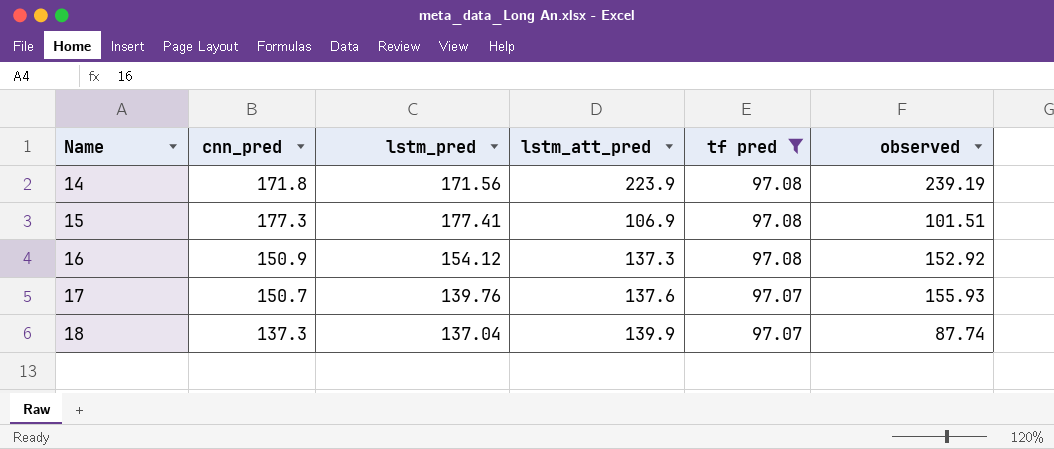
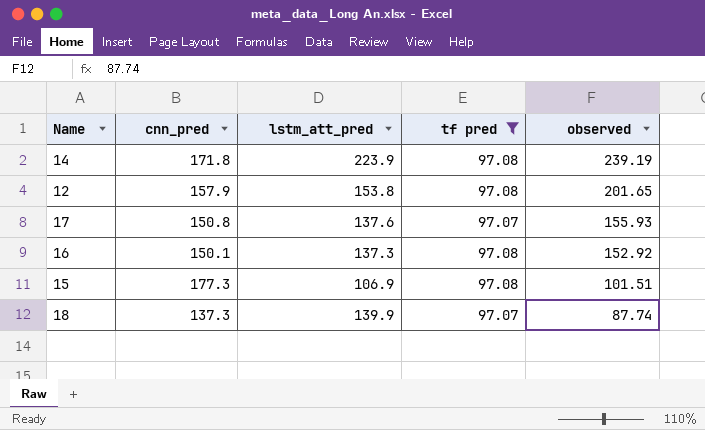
row order: Name ascending -> observed descending
column lstm_pred | position: 3 -> none
row 12: none -> 157.9 | 153.8 | 97.08 | 201.65
17 | cnn_pred: 150.7 -> 150.8
16 | cnn_pred: 150.9 -> 150.1

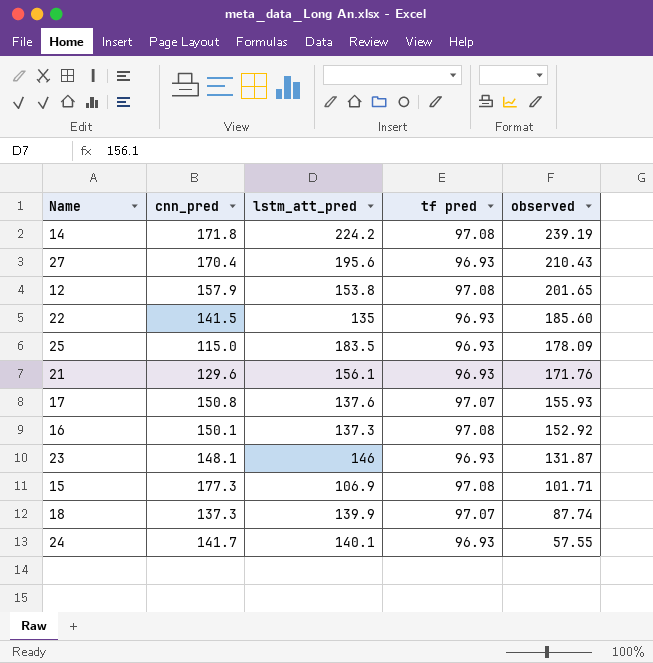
filter: tf pred != 96.93 -> none
14 | lstm_att_pred: 223.9 -> 224.2
15 | observed: 101.51 -> 101.71

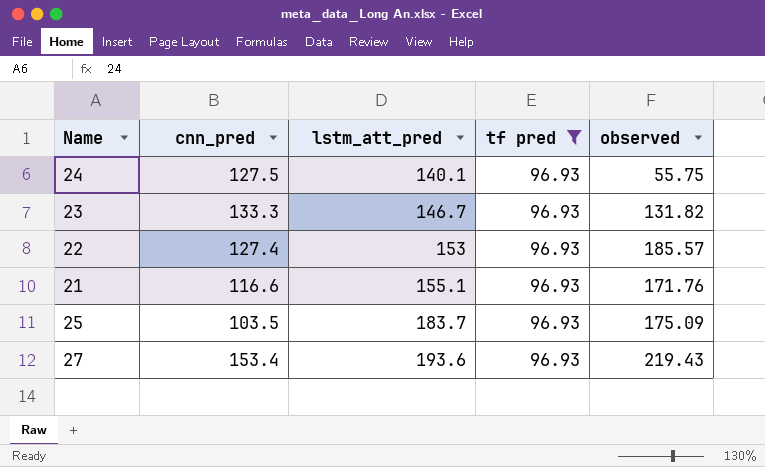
filter: none -> tf pred = 96.93
row order: observed descending -> lstm_att_pred ascending
24 | cnn_pred: 141.7 -> 127.5
24 | observed: 57.55 -> 55.75
23 | cnn_pred: 148.1 -> 133.3
23 | lstm_att_pred: 146 -> 146.7
23 | observed: 131.87 -> 131.82
22 | cnn_pred: 141.5 -> 127.4
22 | lstm_att_pred: 135 -> 153
22 | observed: 185.60 -> 185.57
21 | cnn_pred: 129.6 -> 116.6
21 | lstm_att_pred: 156.1 -> 155.1
25 | cnn_pred: 115.0 -> 103.5
25 | lstm_att_pred: 183.5 -> 183.7
25 | observed: 178.09 -> 175.09
27 | cnn_pred: 170.4 -> 153.4
27 | lstm_att_pred: 195.6 -> 193.6
27 | observed: 210.43 -> 219.43

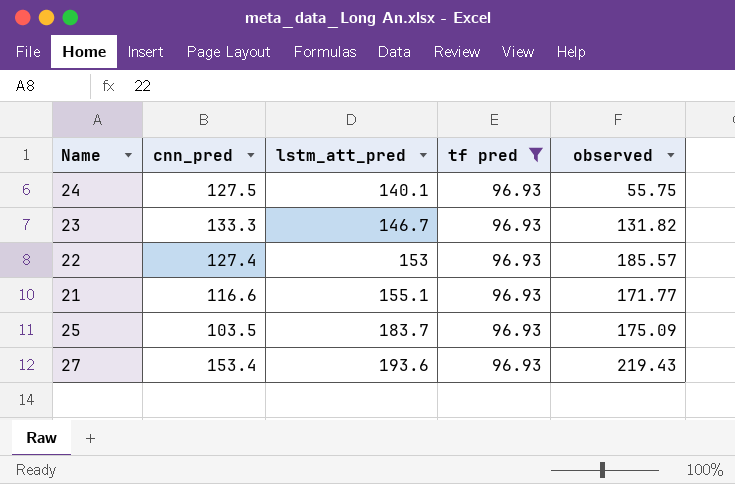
21 | observed: 171.76 -> 171.77

